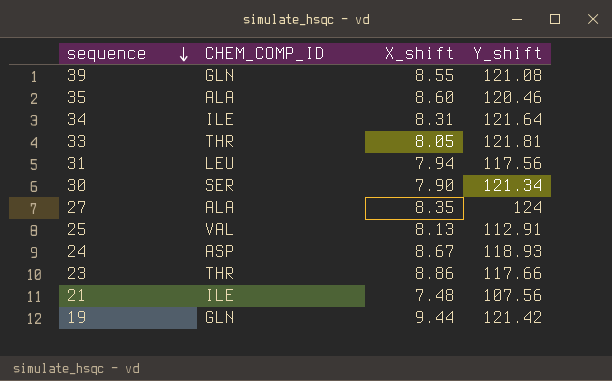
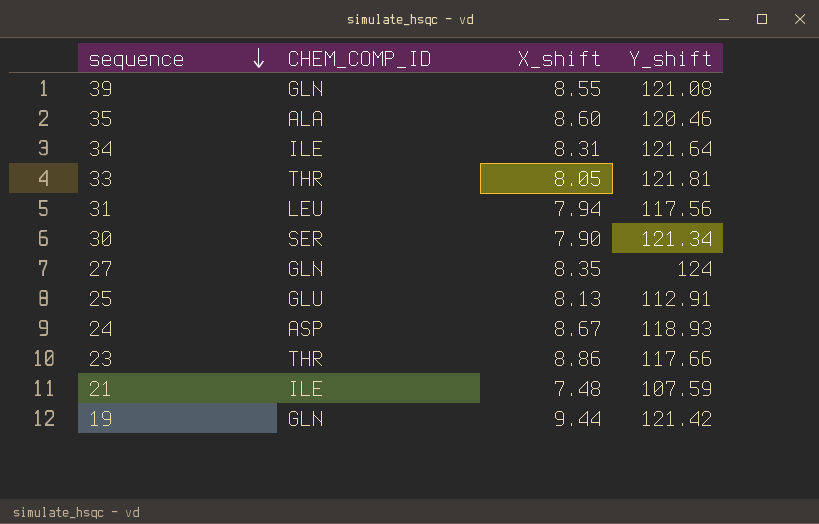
27 | CHEM_COMP_ID: ALA -> GLN
25 | CHEM_COMP_ID: VAL -> GLU
21 | Y_shift: 107.56 -> 107.59

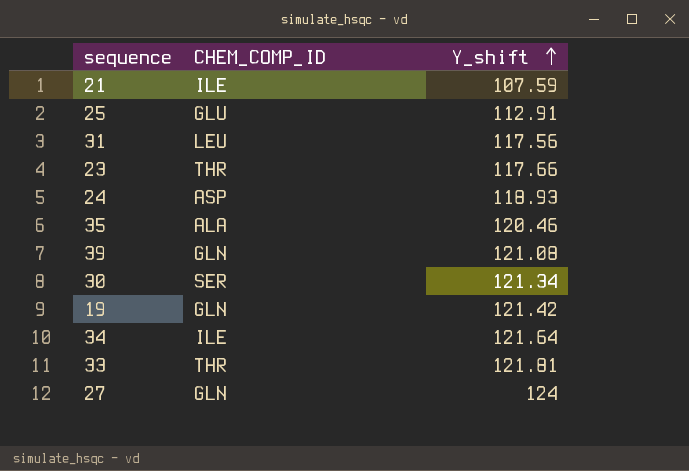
row order: sequence descending -> Y_shift ascending
column X_shift | position: 3 -> none

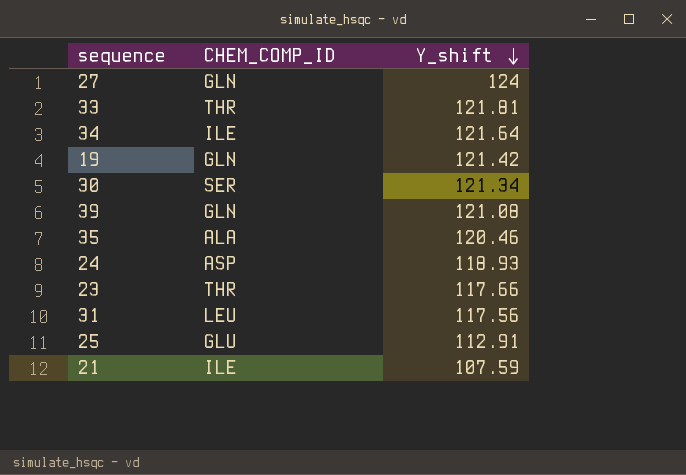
row order: Y_shift ascending -> Y_shift descending

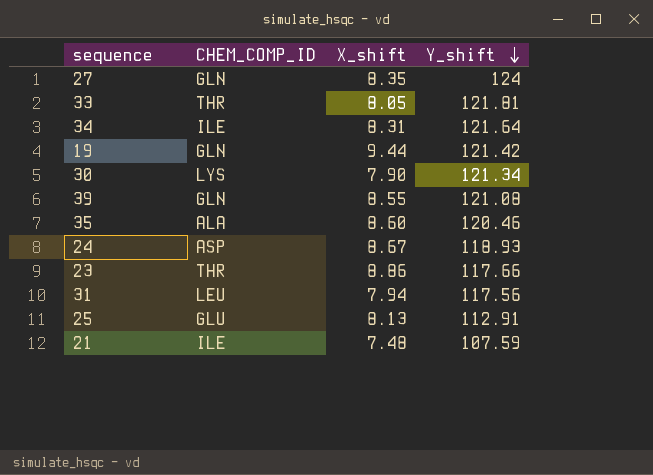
column X_shift | position: none -> 3
30 | CHEM_COMP_ID: SER -> LYS

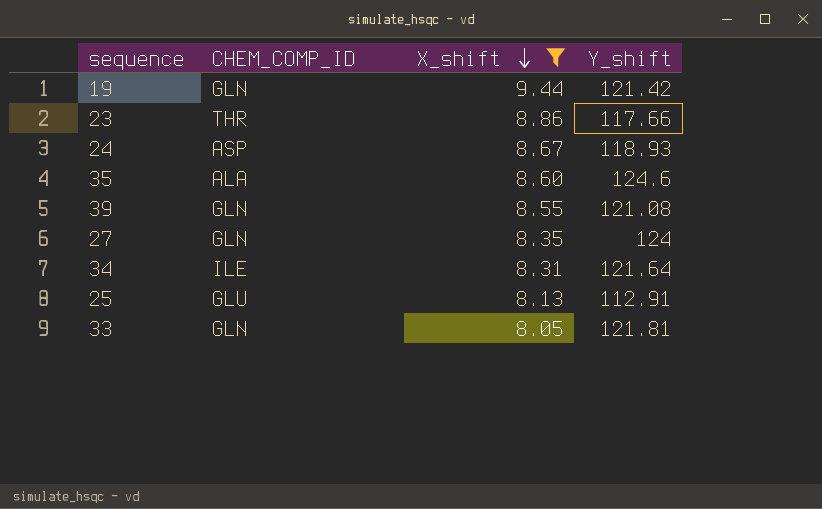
filter: none -> X_shift >= 8.05
row order: Y_shift descending -> X_shift descending
35 | Y_shift: 120.46 -> 124.6
33 | CHEM_COMP_ID: THR -> GLN

